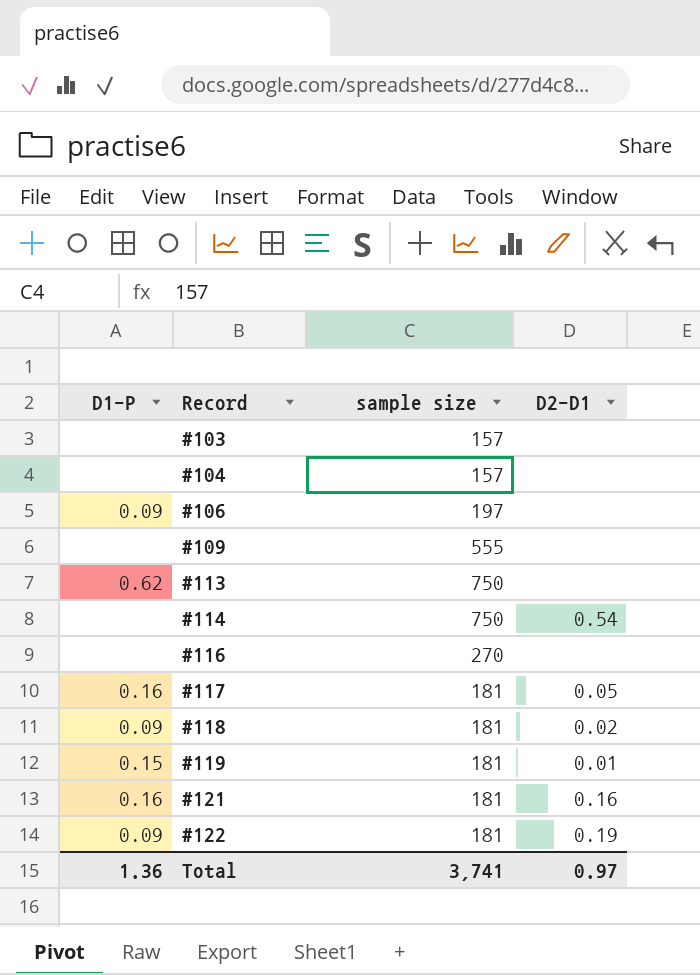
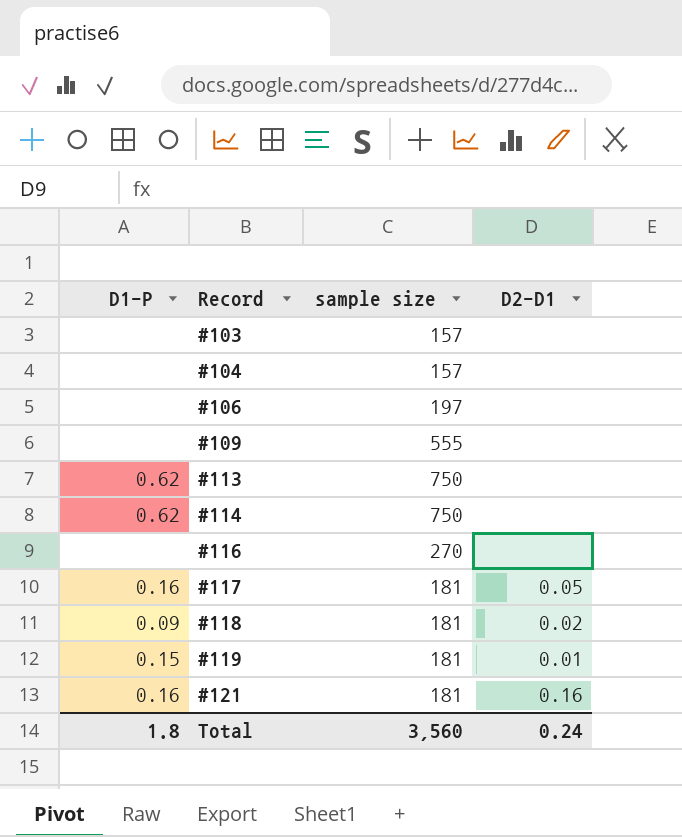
row #122: 0.09 | 181 | 0.19 -> none
#106 | D1-P: 0.09 -> none
#114 | D1-P: none -> 0.62
#114 | D2-D1: 0.54 -> none
Total | D1-P: 1.36 -> 1.8
Total | sample size: 3,741 -> 3,560
Total | D2-D1: 0.97 -> 0.24

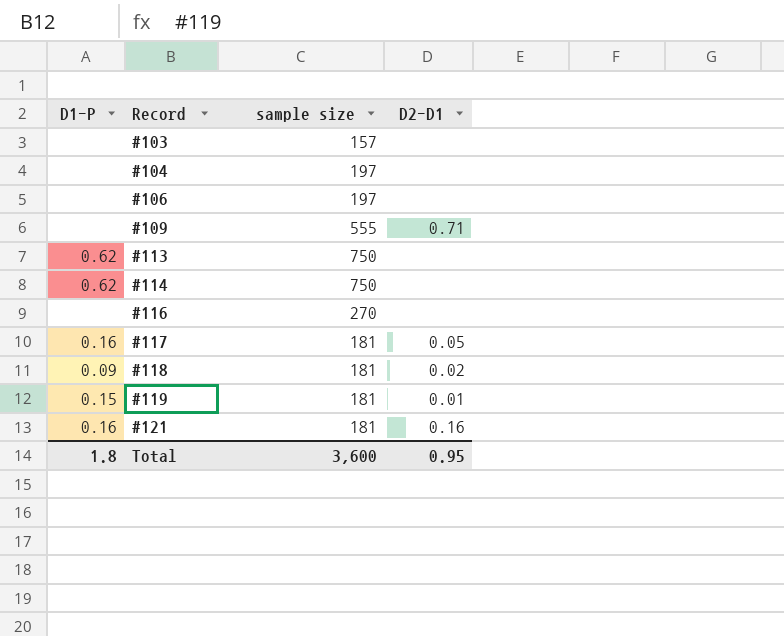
#104 | sample size: 157 -> 197
#109 | D2-D1: none -> 0.71
Total | sample size: 3,560 -> 3,600
Total | D2-D1: 0.24 -> 0.95

